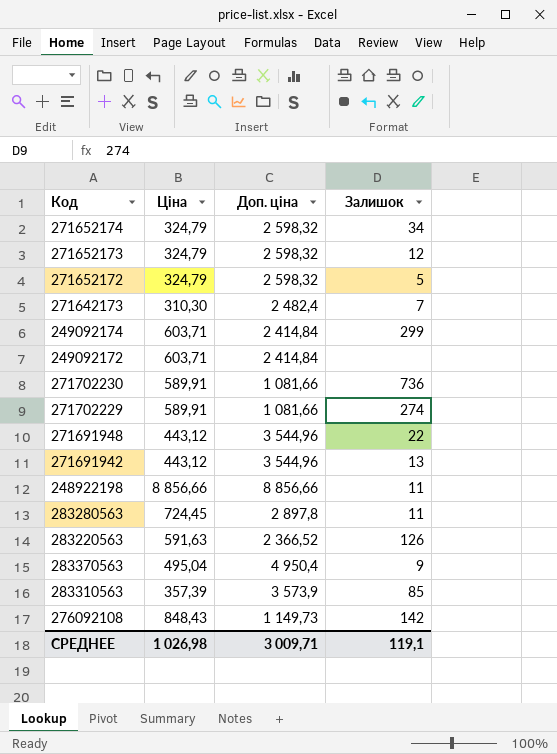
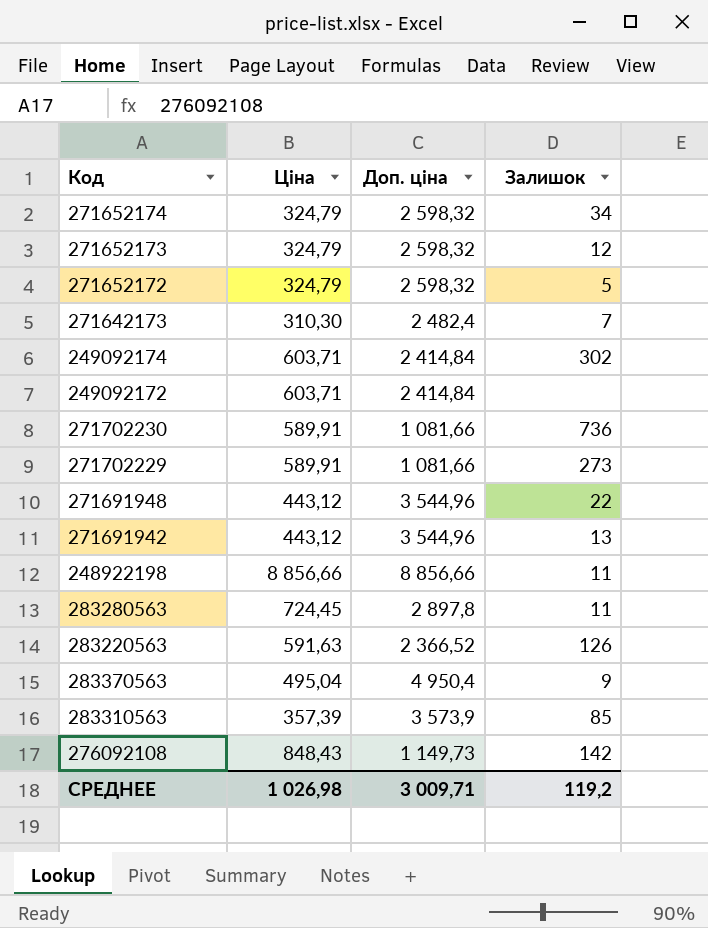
249092174 | Залишок: 299 -> 302
271702229 | Залишок: 274 -> 273
СРЕДНЕЕ | Залишок: 119,1 -> 119,2

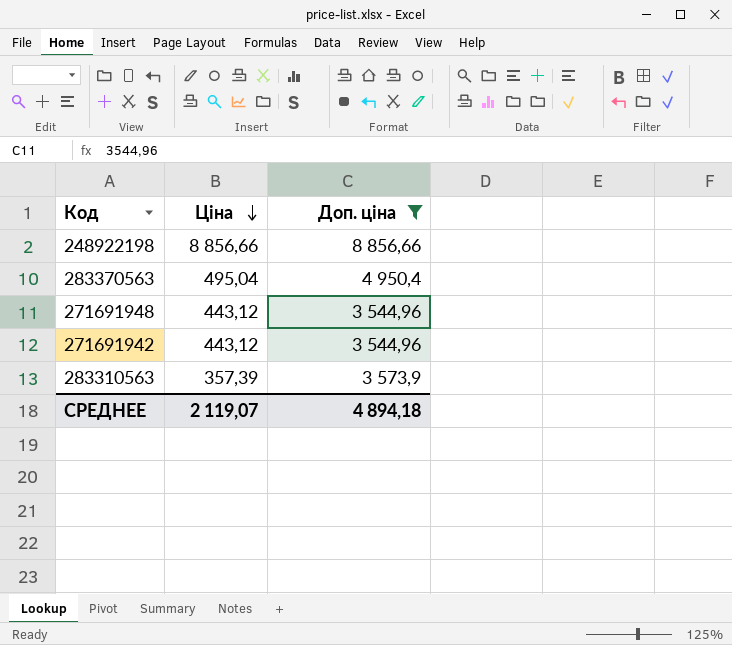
filter: none -> Доп. ціна >= 3 544,96
row order: none -> Ціна descending
column Залишок | position: 4 -> none
СРЕДНЕЕ | Ціна: 1 026,98 -> 2 119,07
СРЕДНЕЕ | Доп. ціна: 3 009,71 -> 4 894,18

